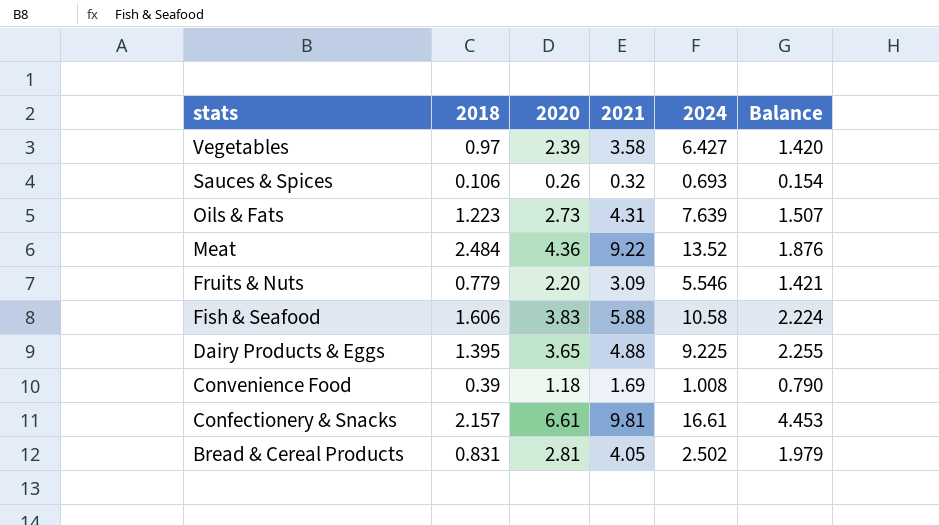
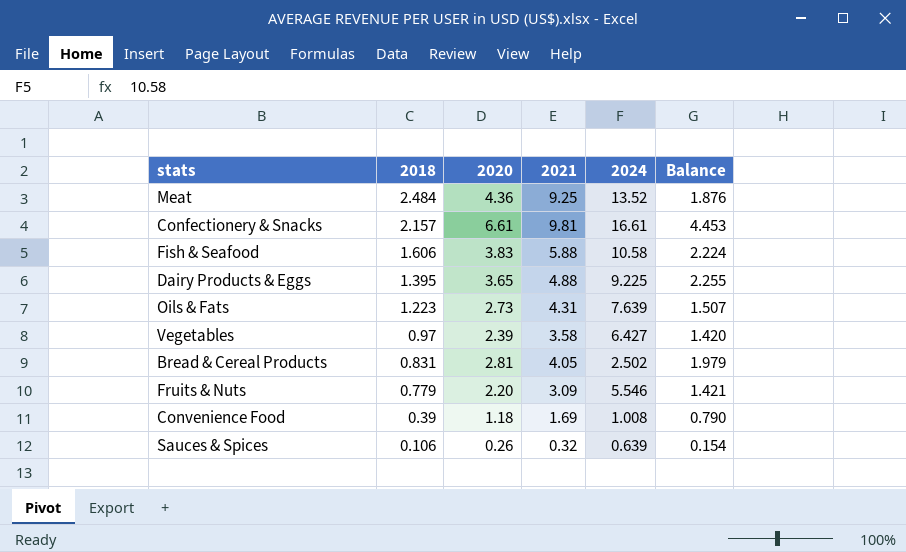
row order: stats descending -> 2018 descending
Meat | 2021: 9.22 -> 9.25
Sauces & Spices | 2024: 0.693 -> 0.639

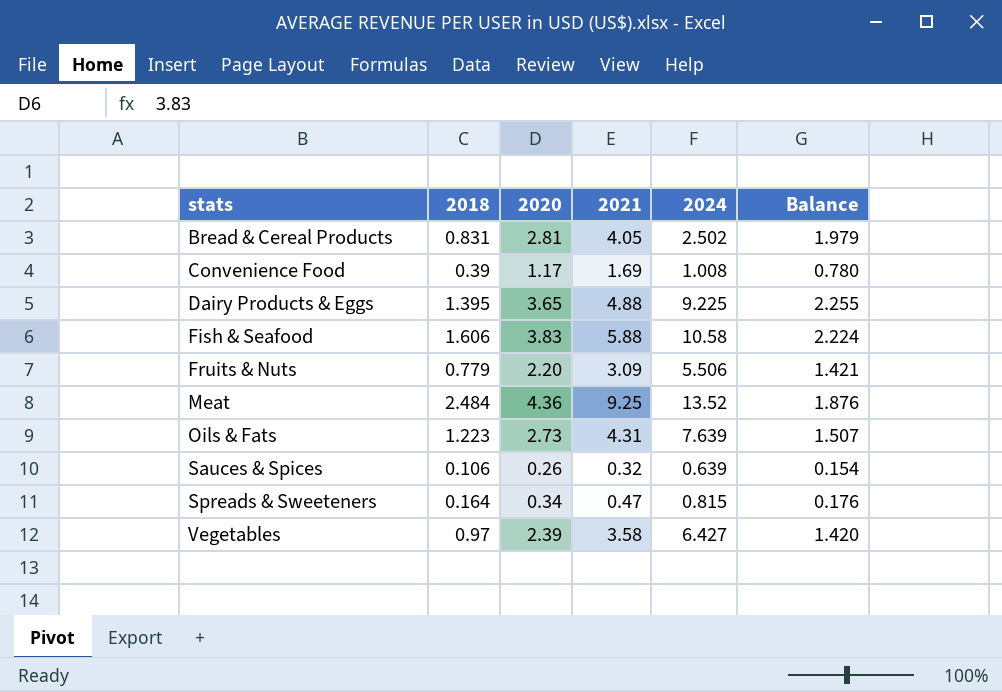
row order: 2018 descending -> stats ascending
row Confectionery & Snacks: 2.157 | 6.61 | 9.81 | 16.61 | 4.453 -> none
Convenience Food | 2020: 1.18 -> 1.17
Convenience Food | Balance: 0.790 -> 0.780
Fruits & Nuts | 2024: 5.546 -> 5.506
row Spreads & Sweeteners: none -> 0.164 | 0.34 | 0.47 | 0.815 | 0.176

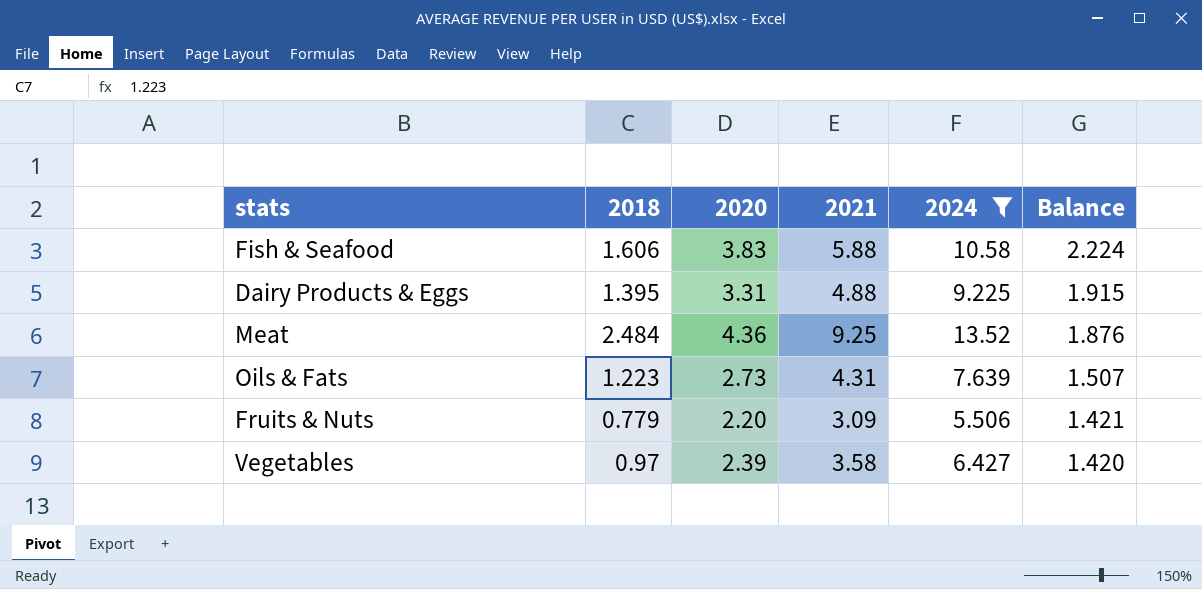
filter: none -> 2024 >= 5.506
row order: stats ascending -> Balance descending
Dairy Products & Eggs | 2020: 3.65 -> 3.31
Dairy Products & Eggs | Balance: 2.255 -> 1.915

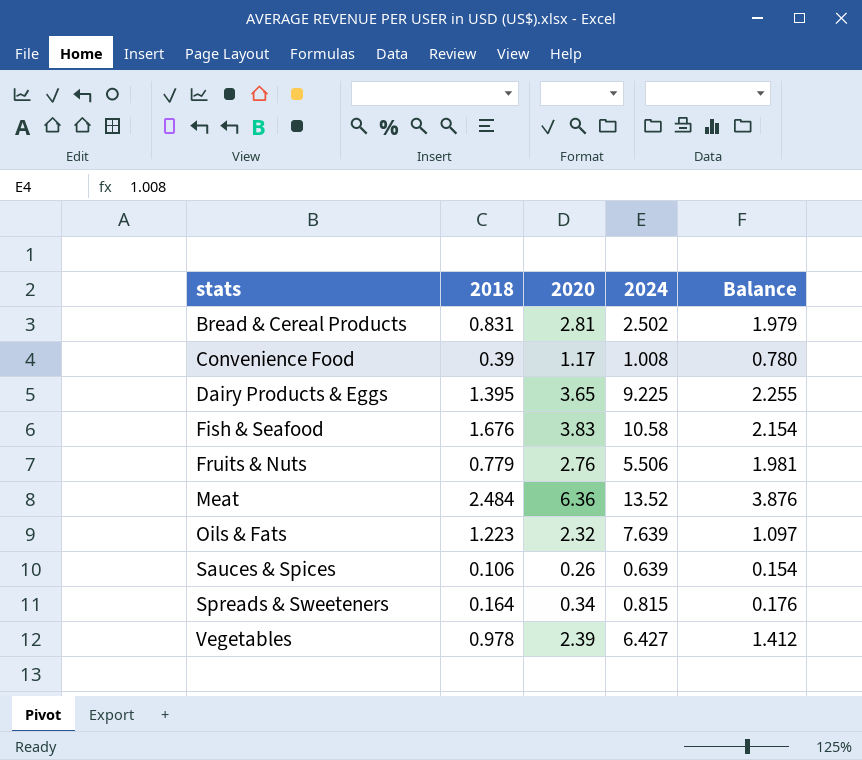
filter: 2024 >= 5.506 -> none
row order: Balance descending -> stats ascending
column 2021 | position: 4 -> none
Dairy Products & Eggs | 2020: 3.31 -> 3.65
Dairy Products & Eggs | Balance: 1.915 -> 2.255
Fish & Seafood | 2018: 1.606 -> 1.676
Fish & Seafood | Balance: 2.224 -> 2.154
Fruits & Nuts | 2020: 2.20 -> 2.76
Fruits & Nuts | Balance: 1.421 -> 1.981
Meat | 2020: 4.36 -> 6.36
Meat | Balance: 1.876 -> 3.876
Oils & Fats | 2020: 2.73 -> 2.32
Oils & Fats | Balance: 1.507 -> 1.097
Vegetables | 2018: 0.97 -> 0.978
Vegetables | Balance: 1.420 -> 1.412

